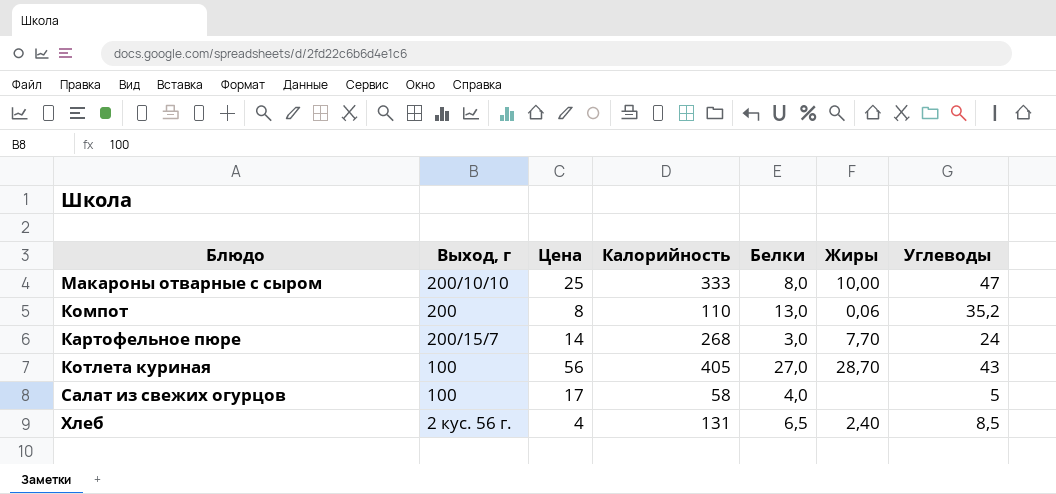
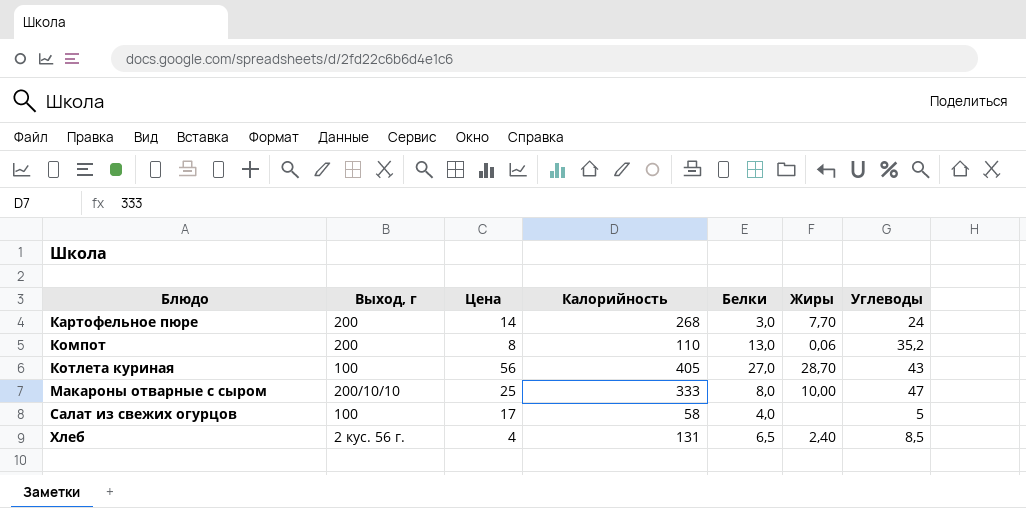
row order: none -> Блюдо ascending
Картофельное пюре | Выход, г: 200/15/7 -> 200

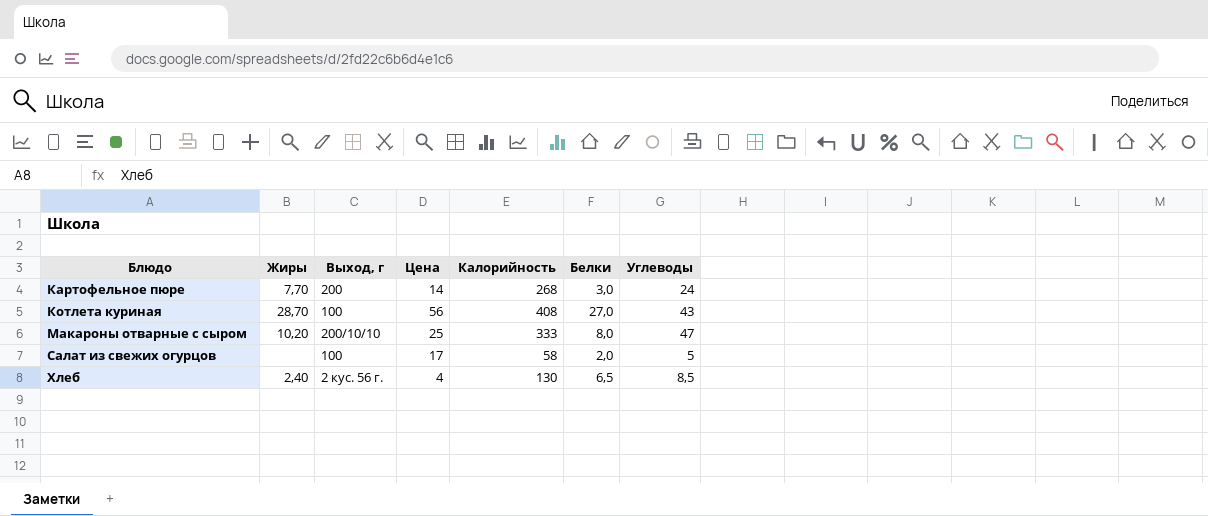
column Жиры | position: 6 -> 2
row Компот: 200 | 8 | 110 | 13,0 | 0,06 | 35,2 -> none
Котлета куриная | Калорийность: 405 -> 408
Макароны отварные с сыром | Жиры: 10,00 -> 10,20
Салат из свежих огурцов | Белки: 4,0 -> 2,0
Хлеб | Калорийность: 131 -> 130

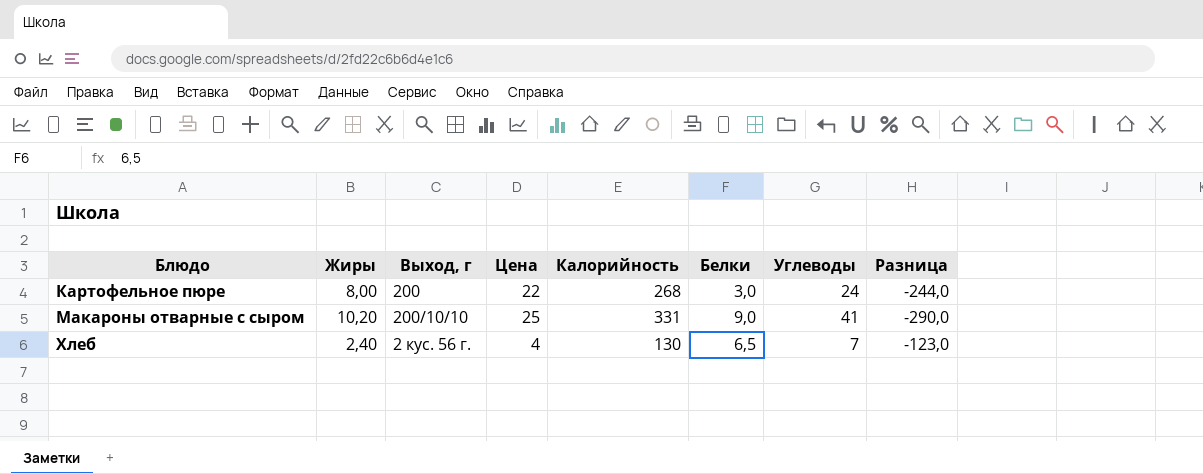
column Разница | formula: none -> [Углеводы] - [Калорийность]
row Котлета куриная: 28,70 | 100 | 56 | 408 | 27,0 | 43 -> none
row Салат из свежих огурцов: none | 100 | 17 | 58 | 2,0 | 5 -> none
Картофельное пюре | Жиры: 7,70 -> 8,00
Картофельное пюре | Цена: 14 -> 22
Макароны отварные с сыром | Калорийность: 333 -> 331
Макароны отварные с сыром | Белки: 8,0 -> 9,0
Макароны отварные с сыром | Углеводы: 47 -> 41
Хлеб | Углеводы: 8,5 -> 7

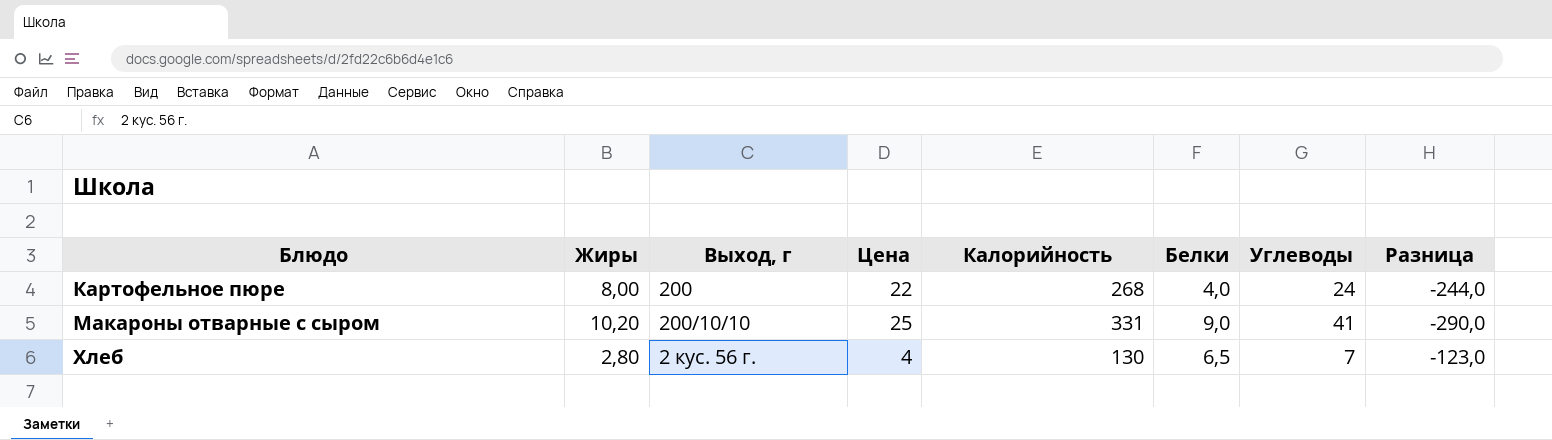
Картофельное пюре | Белки: 3,0 -> 4,0
Хлеб | Жиры: 2,40 -> 2,80

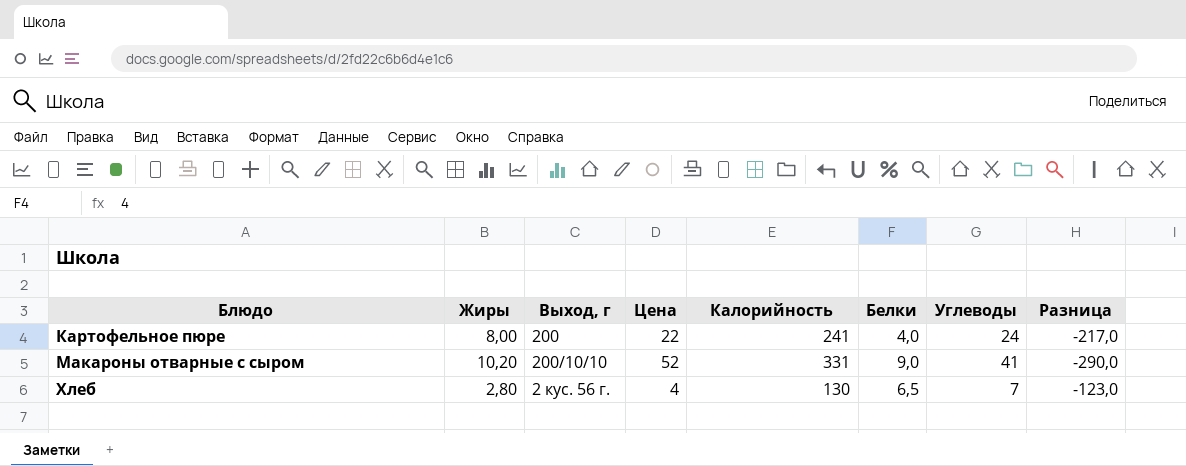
Картофельное пюре | Калорийность: 268 -> 241
Картофельное пюре | Разница: -244,0 -> -217,0
Макароны отварные с сыром | Цена: 25 -> 52

